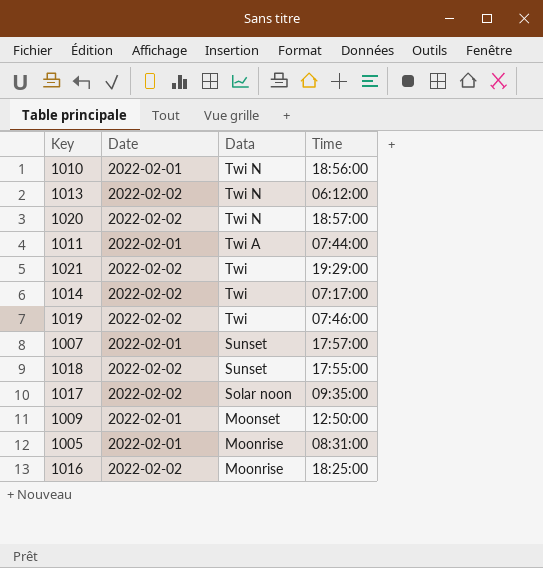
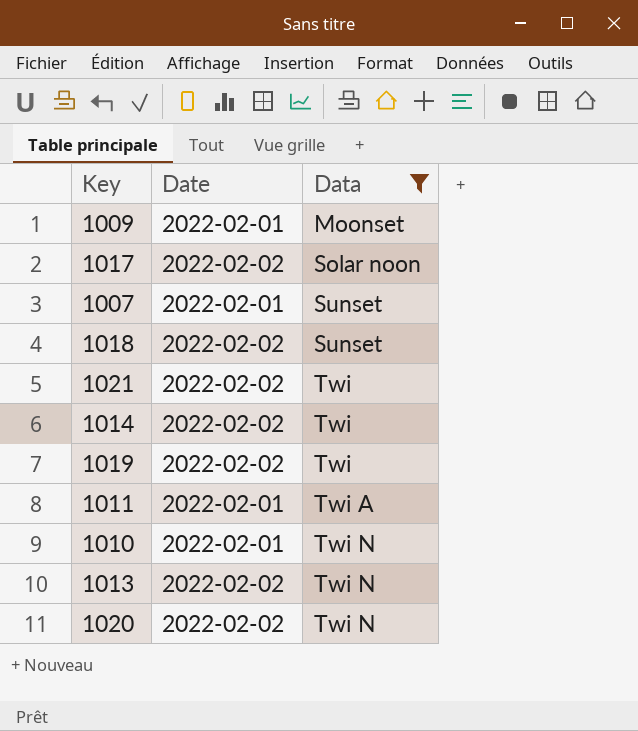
filter: none -> Data != Moonrise
row order: Data descending -> Data ascending
column Time | position: 4 -> none

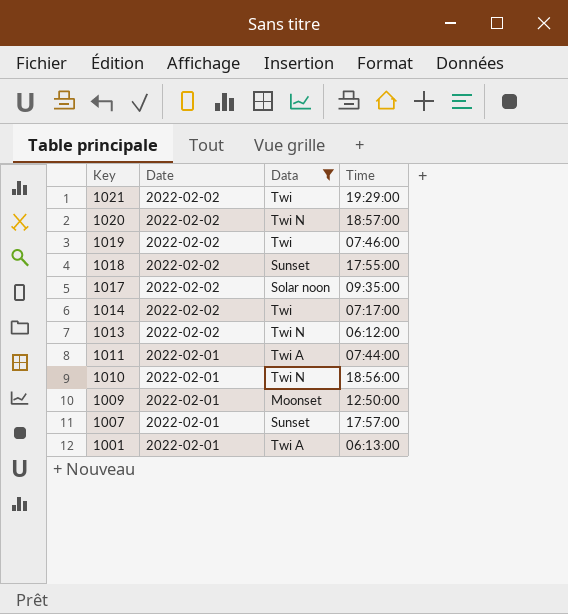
row order: Data ascending -> Key descending
column Time | position: none -> 4
row 1001: none -> 2022-02-01 | Twi A | 06:13:00

